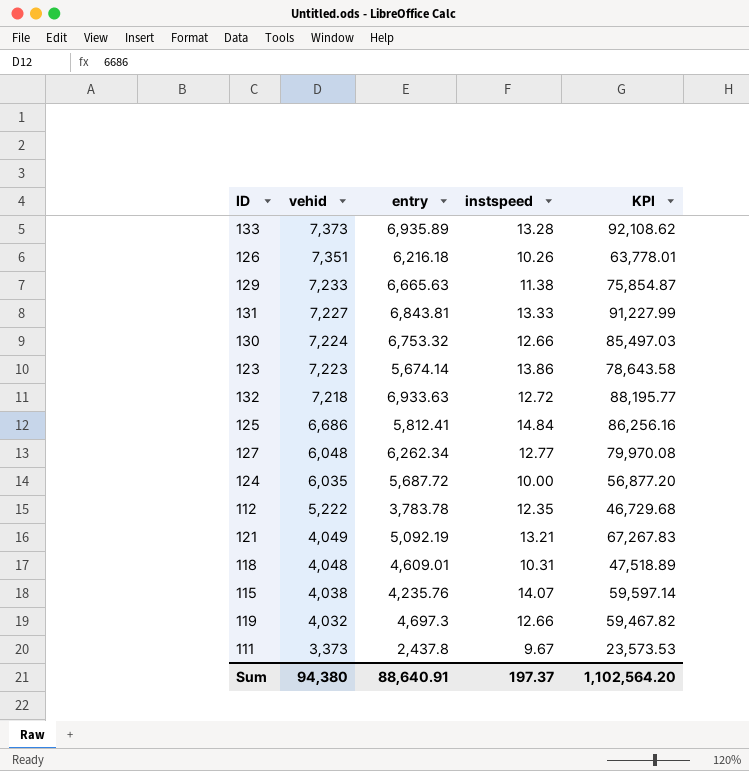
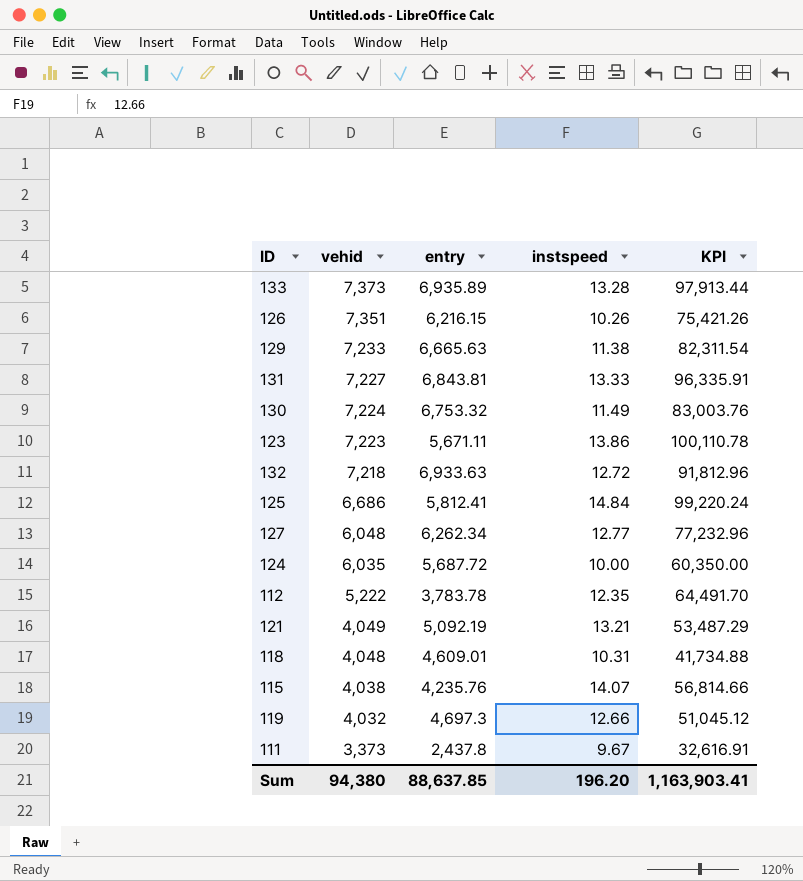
column KPI | formula: [entry] * [instspeed] -> [vehid] * [instspeed]
126 | entry: 6,216.18 -> 6,216.15
130 | instspeed: 12.66 -> 11.49
123 | entry: 5,674.14 -> 5,671.11
Sum | entry: 88,640.91 -> 88,637.85
Sum | instspeed: 197.37 -> 196.20
Sum | KPI: 1,102,564.20 -> 1,163,903.41

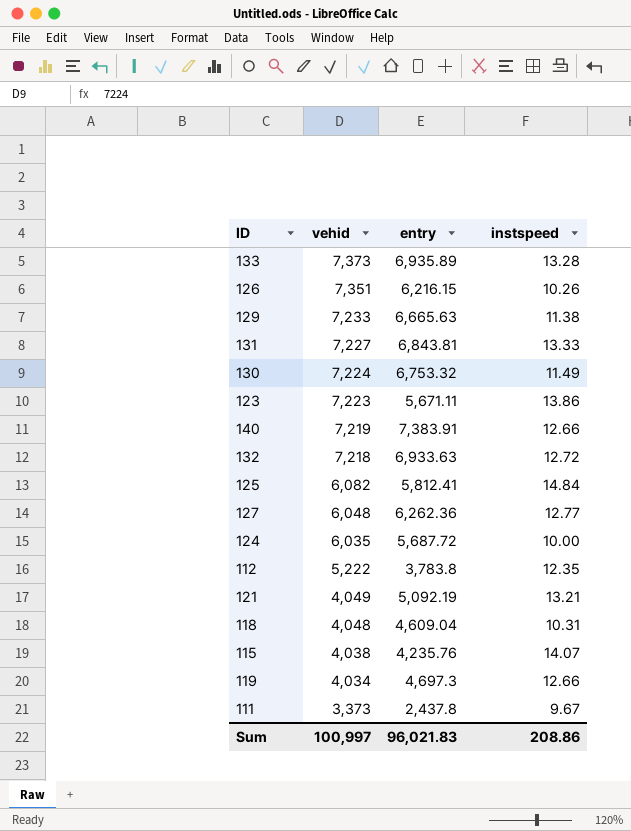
column KPI | formula: [vehid] * [instspeed] -> none
row 140: none -> 7,219 | 7,383.91 | 12.66
125 | vehid: 6,686 -> 6,082
127 | entry: 6,262.34 -> 6,262.36
112 | entry: 3,783.78 -> 3,783.8
118 | entry: 4,609.01 -> 4,609.04
119 | vehid: 4,032 -> 4,034
Sum | vehid: 94,380 -> 100,997
Sum | entry: 88,637.85 -> 96,021.83
Sum | instspeed: 196.20 -> 208.86

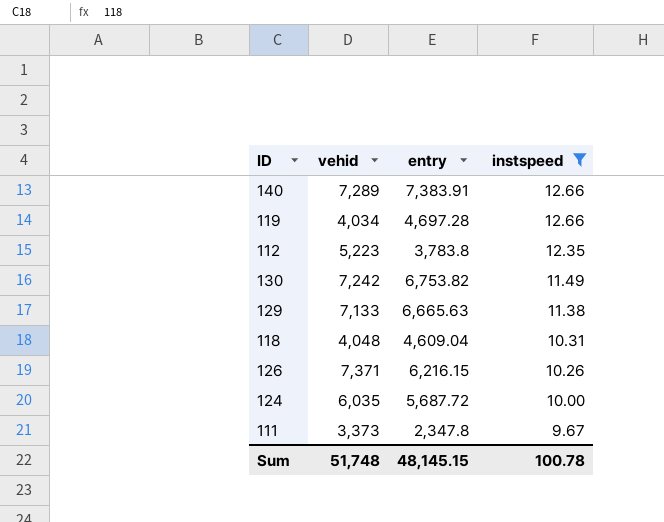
filter: none -> instspeed <= 12.66
row order: vehid descending -> instspeed descending
140 | vehid: 7,219 -> 7,289
119 | entry: 4,697.3 -> 4,697.28
112 | vehid: 5,222 -> 5,223
130 | vehid: 7,224 -> 7,242
130 | entry: 6,753.32 -> 6,753.82
129 | vehid: 7,233 -> 7,133
126 | vehid: 7,351 -> 7,371
111 | entry: 2,437.8 -> 2,347.8
Sum | vehid: 100,997 -> 51,748
Sum | entry: 96,021.83 -> 48,145.15
Sum | instspeed: 208.86 -> 100.78

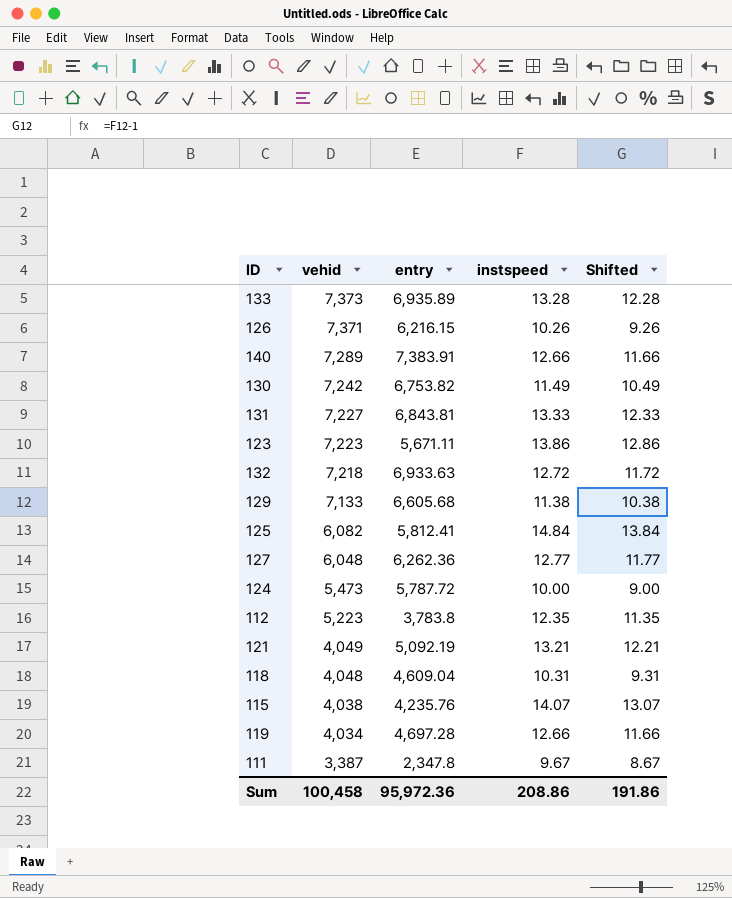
filter: instspeed <= 12.66 -> none
row order: instspeed descending -> vehid descending
column Shifted | formula: none -> [instspeed] - 1
129 | entry: 6,665.63 -> 6,605.68
124 | vehid: 6,035 -> 5,473
124 | entry: 5,687.72 -> 5,787.72
111 | vehid: 3,373 -> 3,387
Sum | vehid: 51,748 -> 100,458
Sum | entry: 48,145.15 -> 95,972.36
Sum | instspeed: 100.78 -> 208.86

